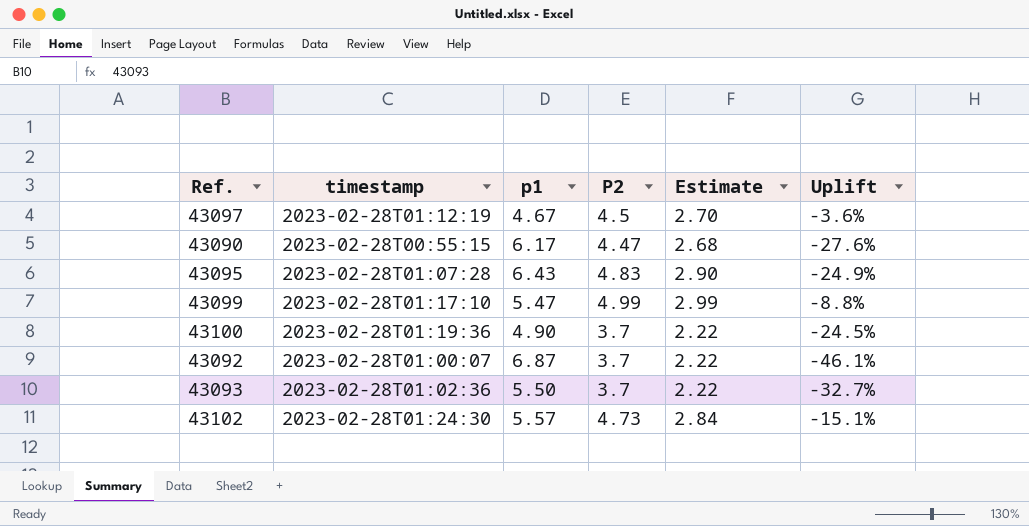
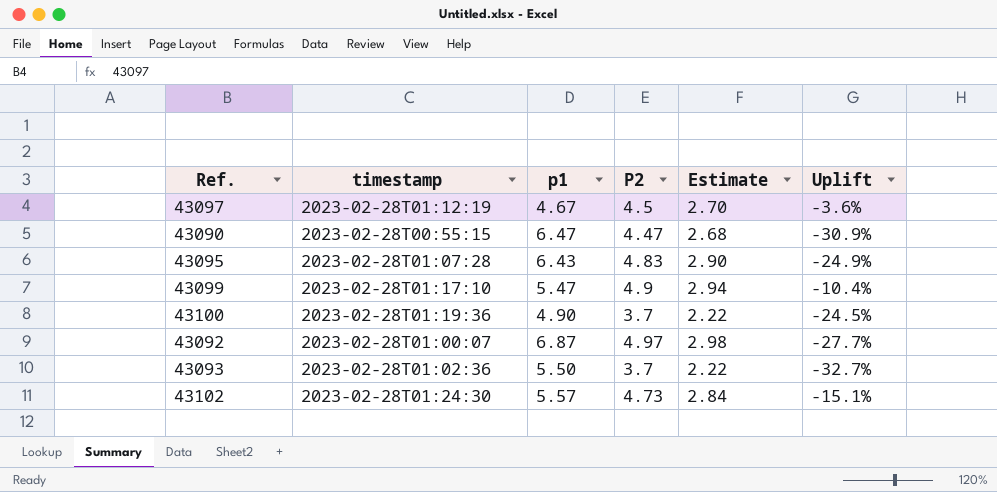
43090 | p1: 6.17 -> 6.47
43090 | Uplift: -27.6% -> -30.9%
43099 | P2: 4.99 -> 4.9
43099 | Estimate: 2.99 -> 2.94
43099 | Uplift: -8.8% -> -10.4%
43092 | P2: 3.7 -> 4.97
43092 | Estimate: 2.22 -> 2.98
43092 | Uplift: -46.1% -> -27.7%

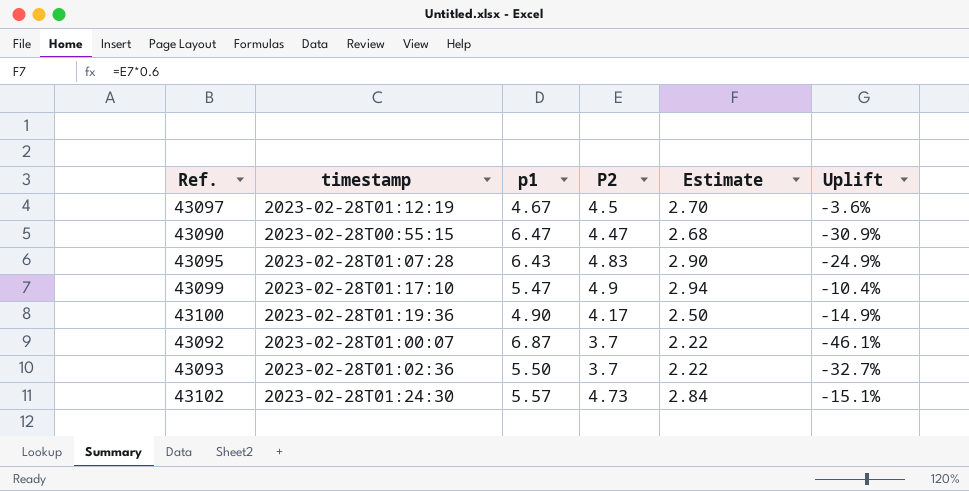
43100 | P2: 3.7 -> 4.17
43100 | Estimate: 2.22 -> 2.50
43100 | Uplift: -24.5% -> -14.9%
43092 | P2: 4.97 -> 3.7
43092 | Estimate: 2.98 -> 2.22
43092 | Uplift: -27.7% -> -46.1%

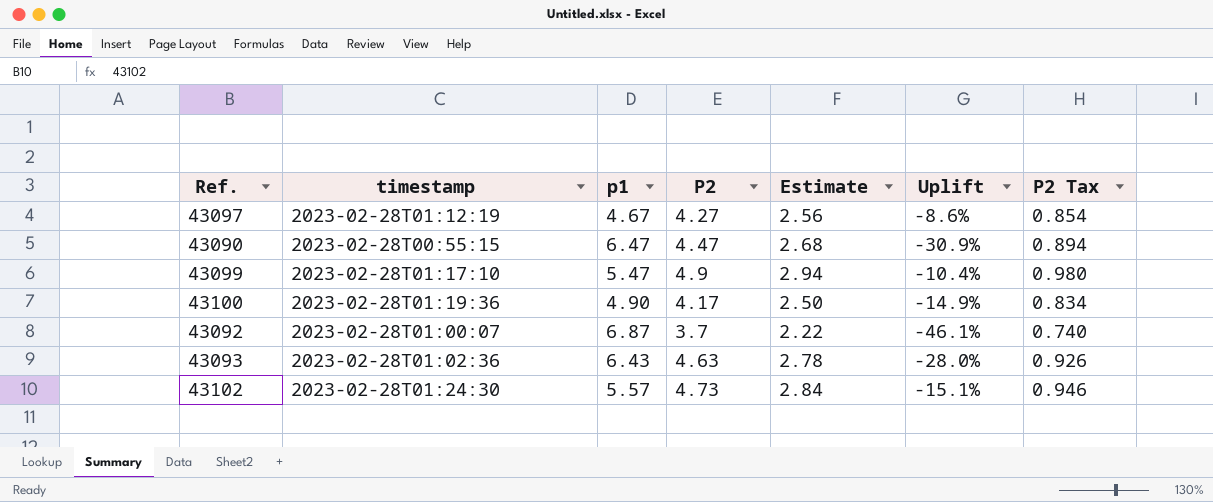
column P2 Tax | formula: none -> [P2] * 0.2
row 43095: 2023-02-28T01:07:28 | 6.43 | 4.83 | 2.90 | -24.9% -> none
43097 | P2: 4.5 -> 4.27
43097 | Estimate: 2.70 -> 2.56
43097 | Uplift: -3.6% -> -8.6%
43093 | p1: 5.50 -> 6.43
43093 | P2: 3.7 -> 4.63
43093 | Estimate: 2.22 -> 2.78
43093 | Uplift: -32.7% -> -28.0%

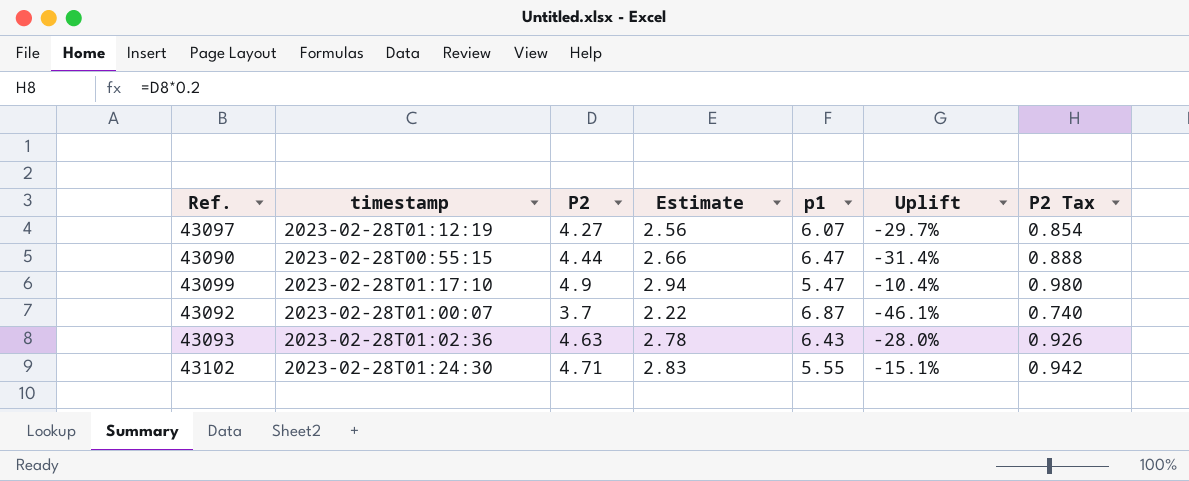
column p1 | position: 3 -> 5
row 43100: 2023-02-28T01:19:36 | 4.90 | 4.17 | 2.50 | -14.9% | 0.834 -> none
43097 | p1: 4.67 -> 6.07
43097 | Uplift: -8.6% -> -29.7%
43090 | P2: 4.47 -> 4.44
43090 | Estimate: 2.68 -> 2.66
43090 | Uplift: -30.9% -> -31.4%
43090 | P2 Tax: 0.894 -> 0.888
43102 | P2: 4.73 -> 4.71
43102 | Estimate: 2.84 -> 2.83
43102 | p1: 5.57 -> 5.55
43102 | P2 Tax: 0.946 -> 0.942

